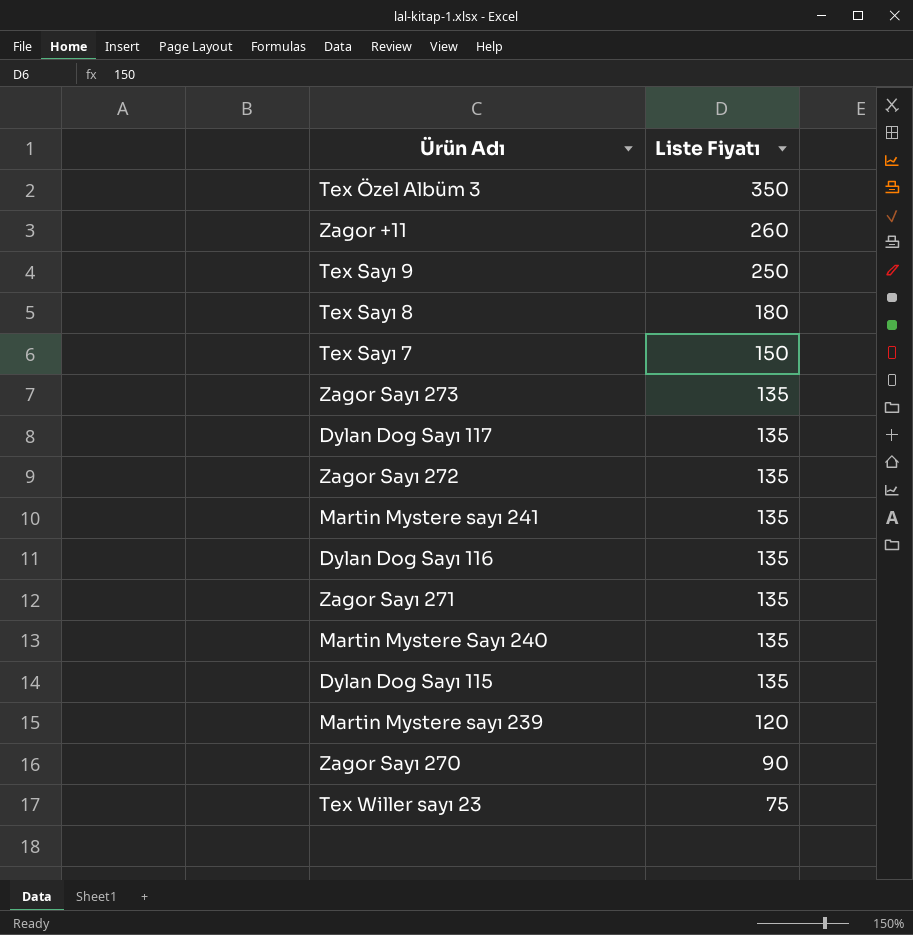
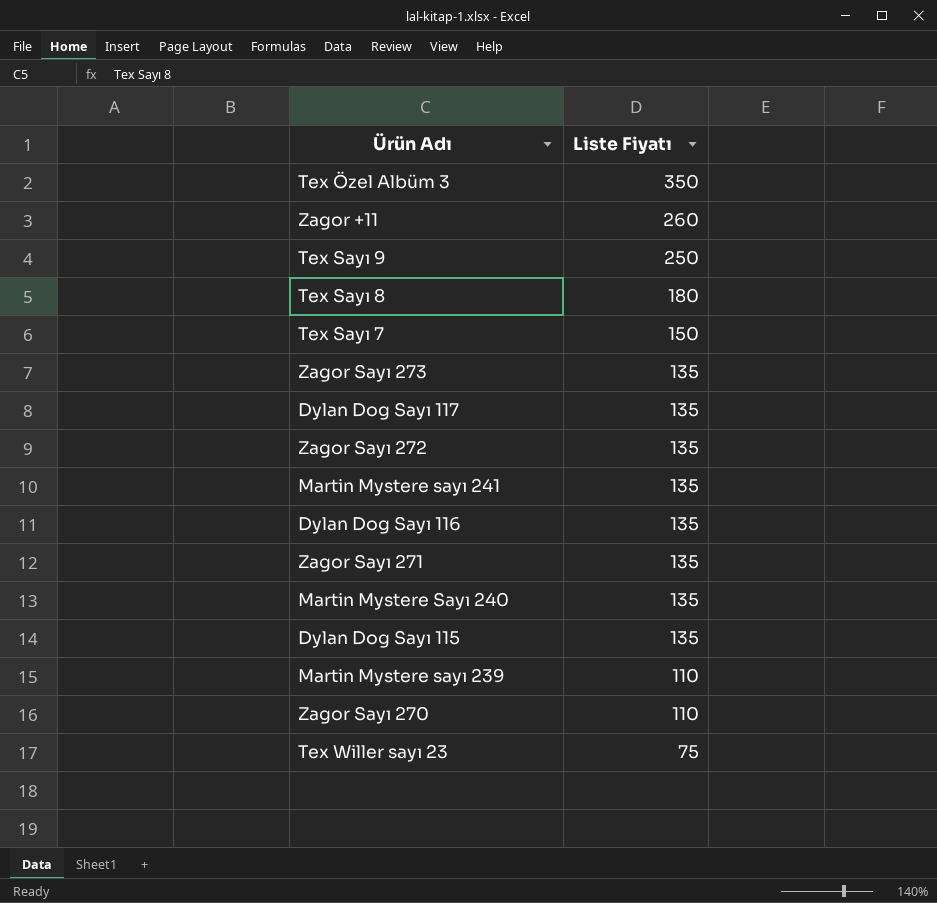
Martin Mystere sayı 239 | Liste Fiyatı: 120 -> 110
Zagor Sayı 270 | Liste Fiyatı: 90 -> 110

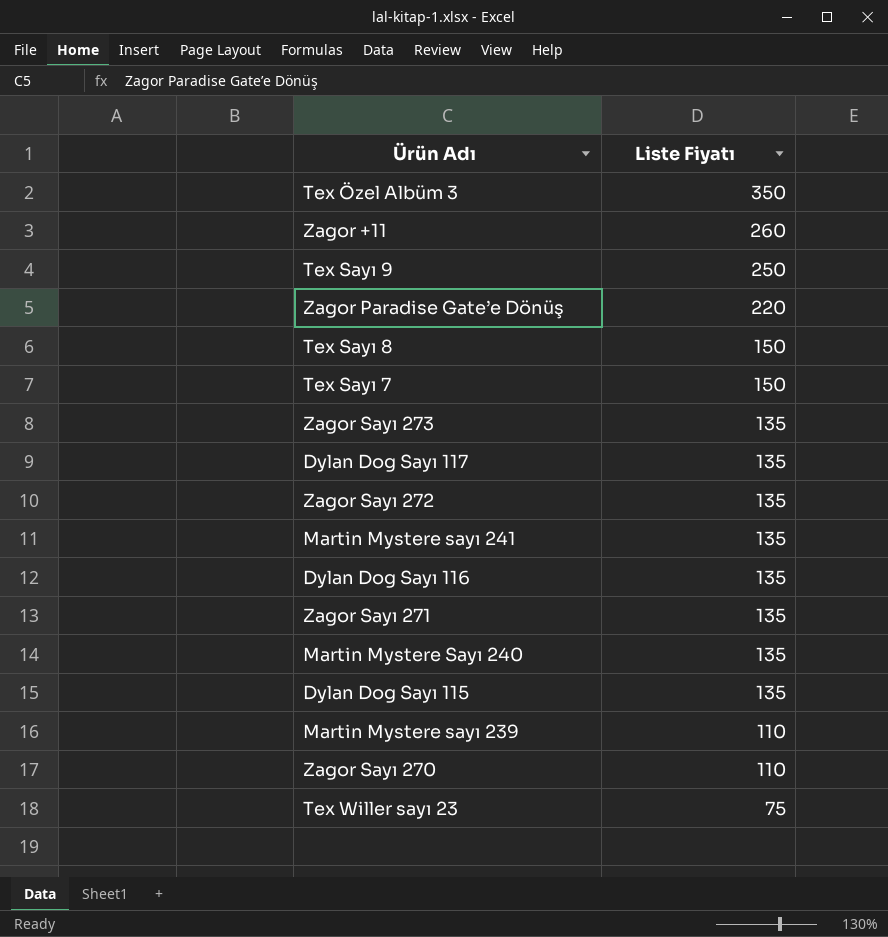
row Zagor Paradise Gate’e Dönüş: none -> 220
Tex Sayı 8 | Liste Fiyatı: 180 -> 150

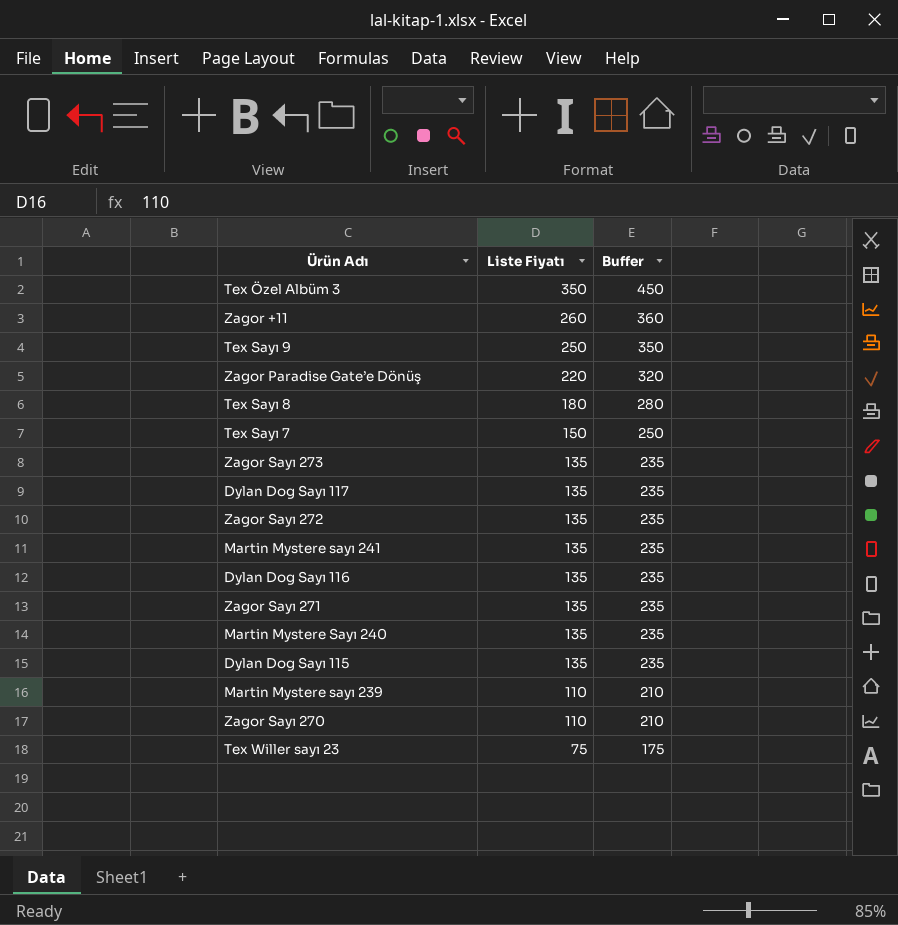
column Buffer | formula: none -> [Liste Fiyatı] + 100
Tex Sayı 8 | Liste Fiyatı: 150 -> 180

